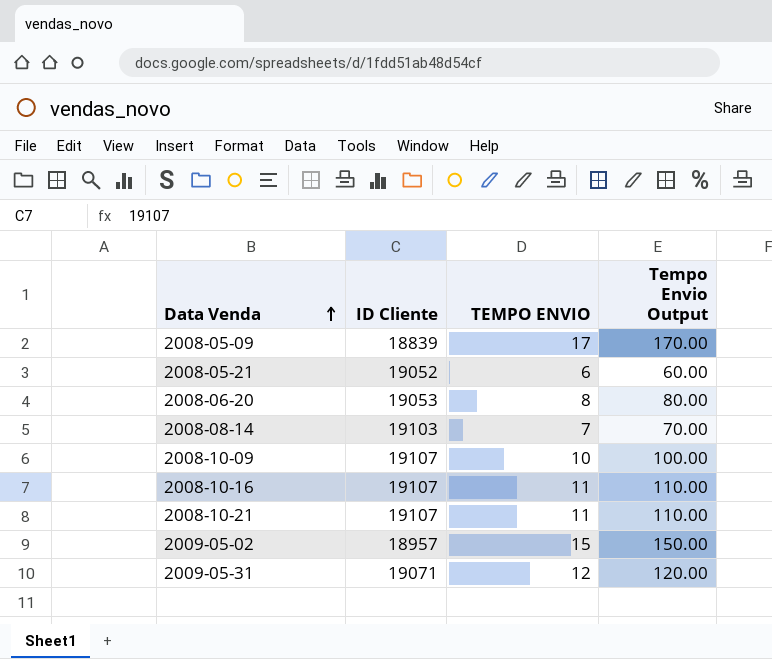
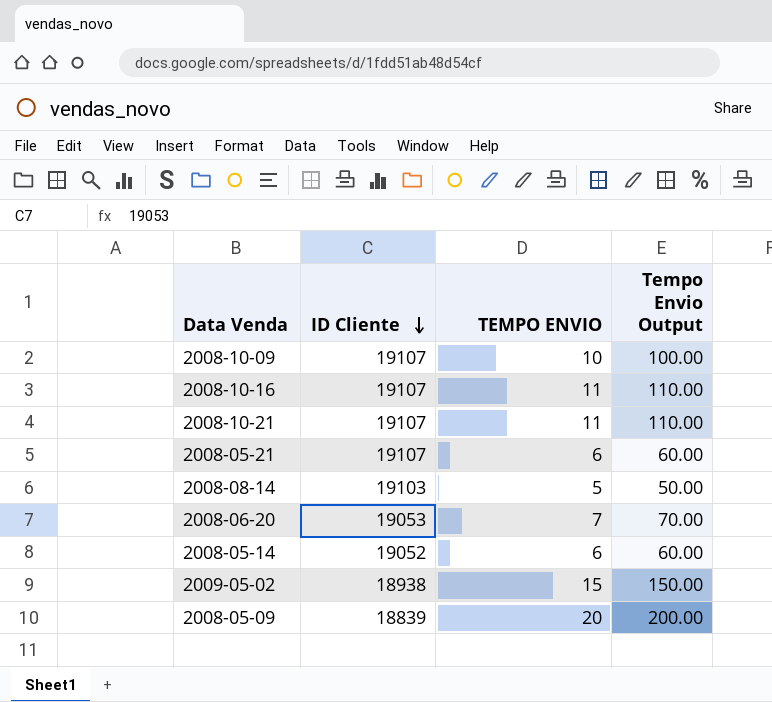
row order: Data Venda ascending -> ID Cliente descending
row 2009-05-31: 19071 | 12 | 120.00 -> none
2008-05-21 | ID Cliente: 19052 -> 19107
2008-08-14 | TEMPO ENVIO: 7 -> 5
2008-08-14 | Tempo Envio Output: 70.00 -> 50.00
2008-06-20 | TEMPO ENVIO: 8 -> 7
2008-06-20 | Tempo Envio Output: 80.00 -> 70.00
row 2008-05-14: none -> 19052 | 6 | 60.00
2009-05-02 | ID Cliente: 18957 -> 18938
2008-05-09 | TEMPO ENVIO: 17 -> 20
2008-05-09 | Tempo Envio Output: 170.00 -> 200.00

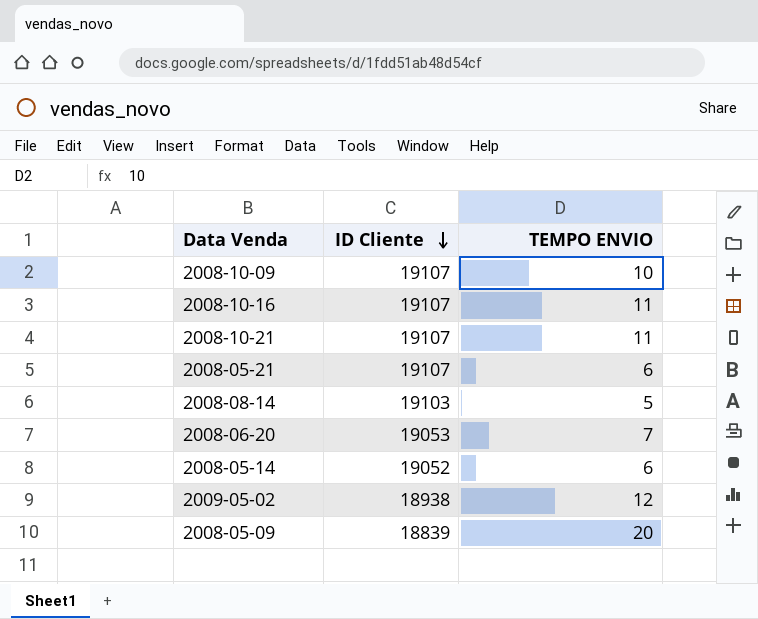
column Tempo Envio Output | formula: [TEMPO ENVIO] * 10 -> none
2009-05-02 | TEMPO ENVIO: 15 -> 12

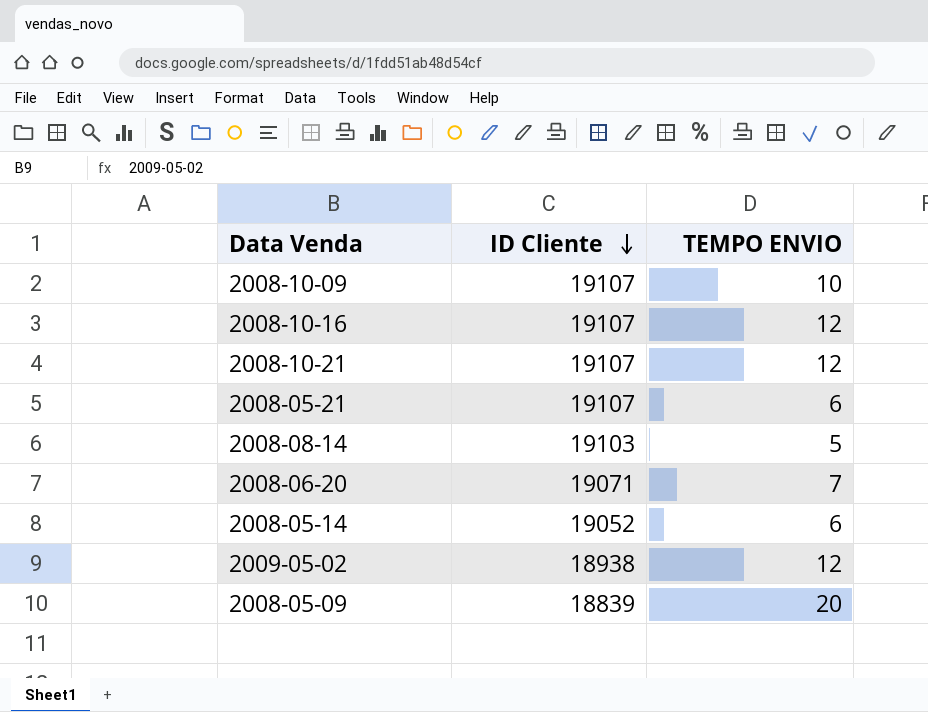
2008-10-16 | TEMPO ENVIO: 11 -> 12
2008-10-21 | TEMPO ENVIO: 11 -> 12
2008-06-20 | ID Cliente: 19053 -> 19071

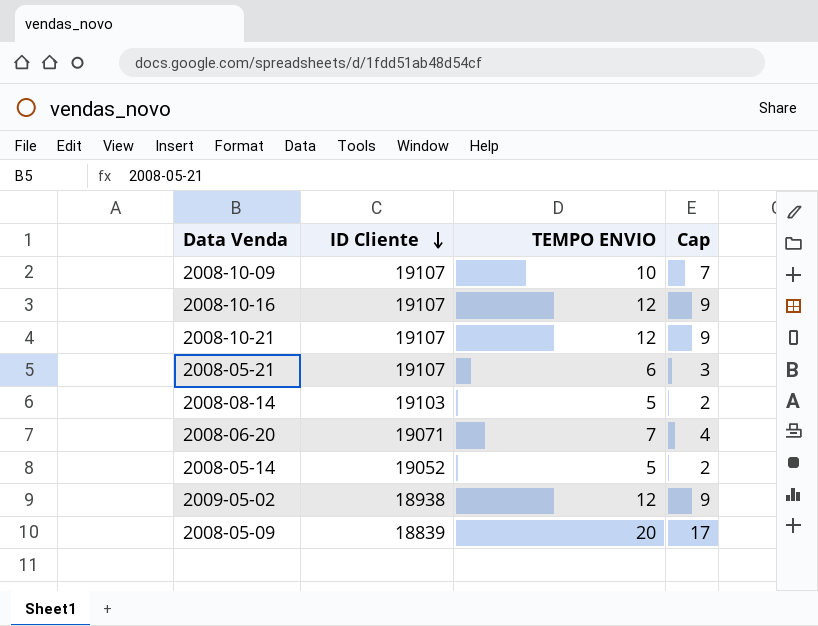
column Cap | formula: none -> [TEMPO ENVIO] - 3
2008-05-14 | TEMPO ENVIO: 6 -> 5

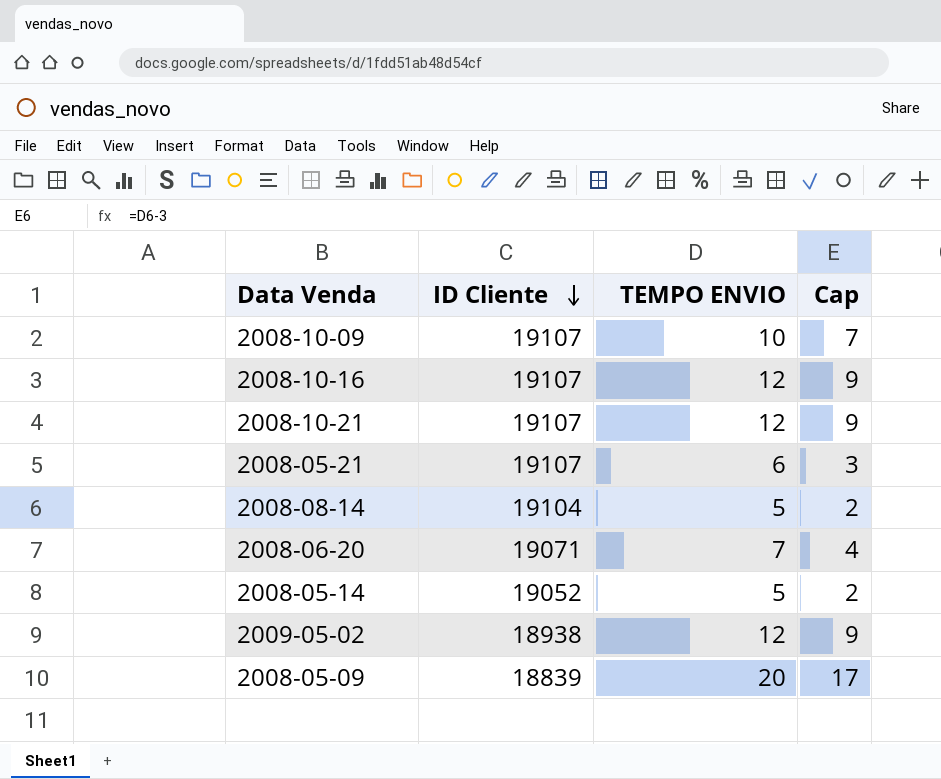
2008-08-14 | ID Cliente: 19103 -> 19104

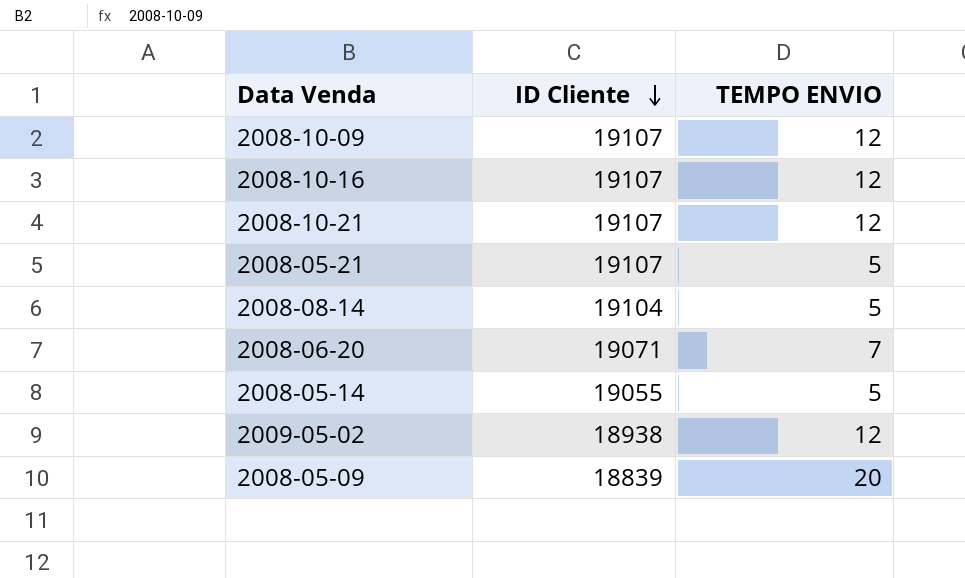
column Cap | formula: [TEMPO ENVIO] - 3 -> none
2008-10-09 | TEMPO ENVIO: 10 -> 12
2008-05-21 | TEMPO ENVIO: 6 -> 5
2008-05-14 | ID Cliente: 19052 -> 19055

